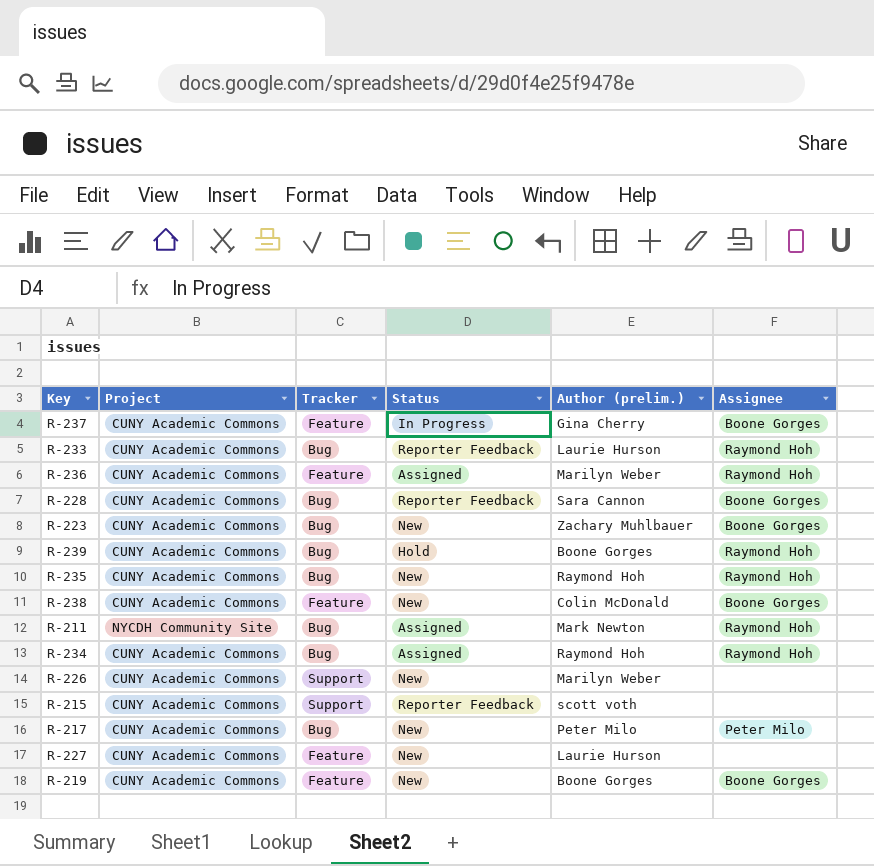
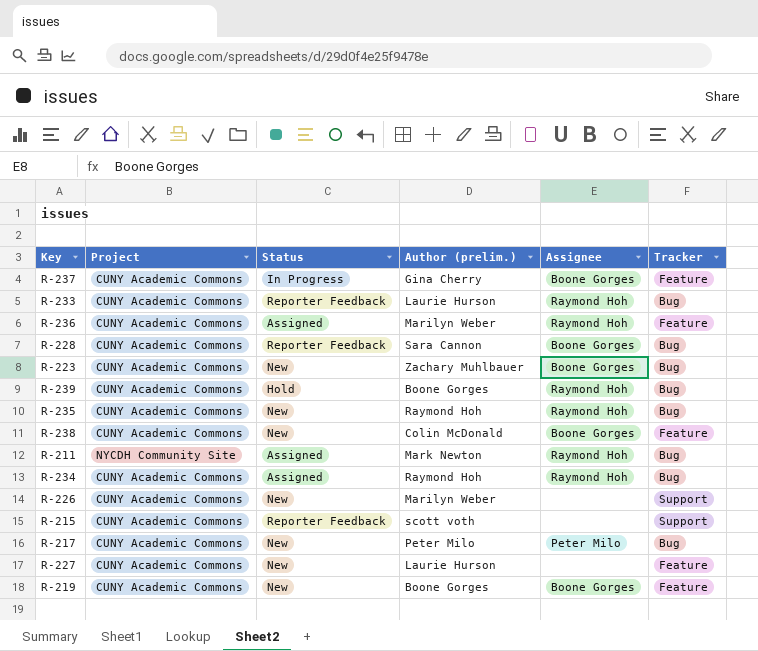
column Tracker | position: 3 -> 6

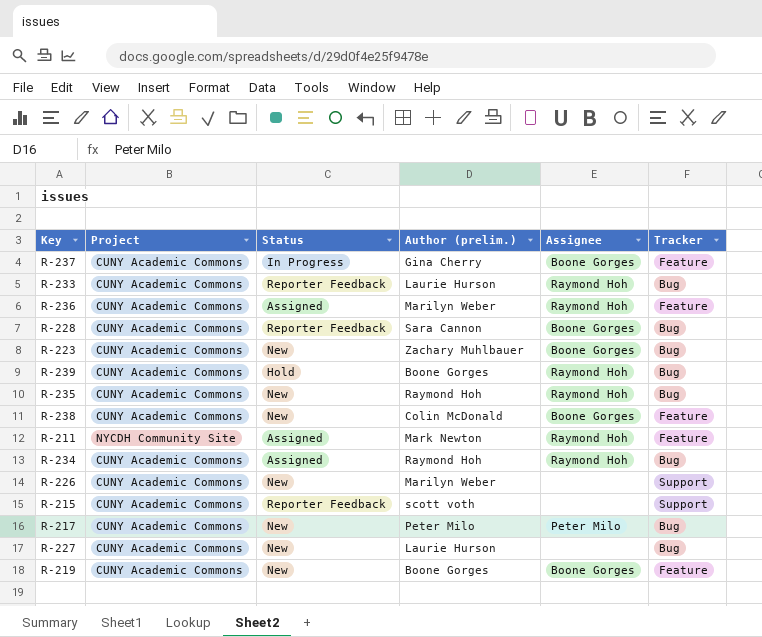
R-211 | Tracker: Bug -> Feature
R-227 | Tracker: Feature -> Bug

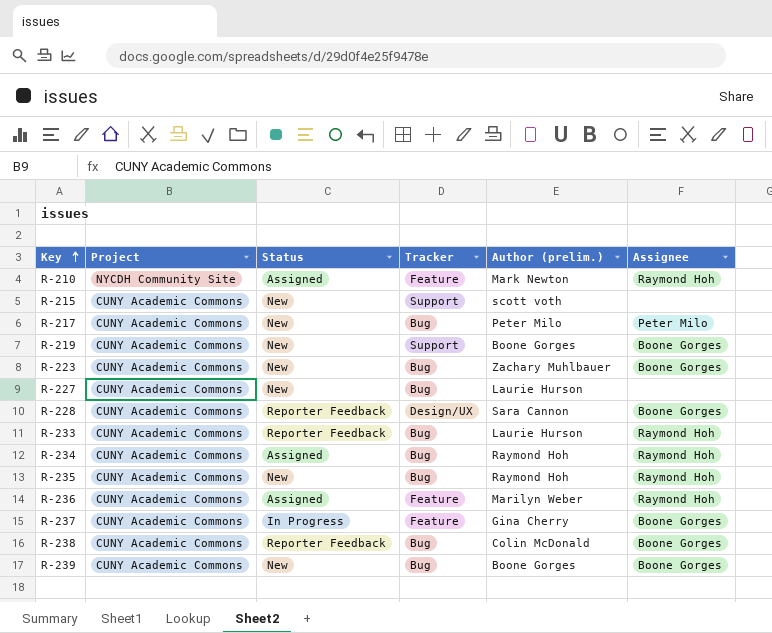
row order: none -> Key ascending
column Tracker | position: 6 -> 4
row R-211: NYCDH Community Site | Assigned | Mark Newton | Raymond Hoh | Feature -> none
row R-226: CUNY Academic Commons | New | Marilyn Weber | none | Support -> none
row R-210: none -> NYCDH Community Site | Assigned | Feature | Mark Newton | Raymond Hoh
R-215 | Status: Reporter Feedback -> New
R-219 | Tracker: Feature -> Support
R-228 | Tracker: Bug -> Design/UX
R-238 | Status: New -> Reporter Feedback
R-238 | Tracker: Feature -> Bug
R-239 | Status: Hold -> New
R-239 | Assignee: Raymond Hoh -> Boone Gorges

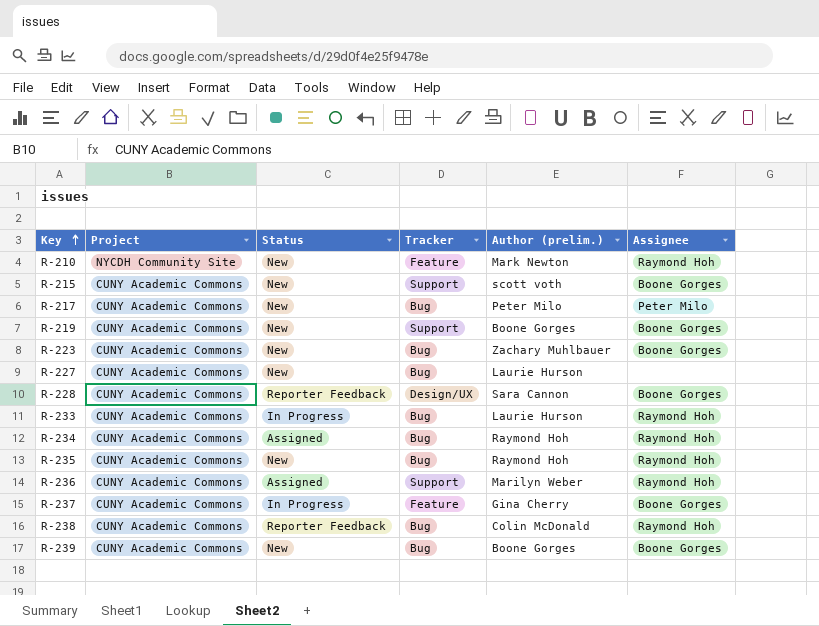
R-210 | Status: Assigned -> New
R-215 | Assignee: none -> Boone Gorges
R-233 | Status: Reporter Feedback -> In Progress
R-236 | Tracker: Feature -> Support
R-238 | Assignee: Boone Gorges -> Raymond Hoh

